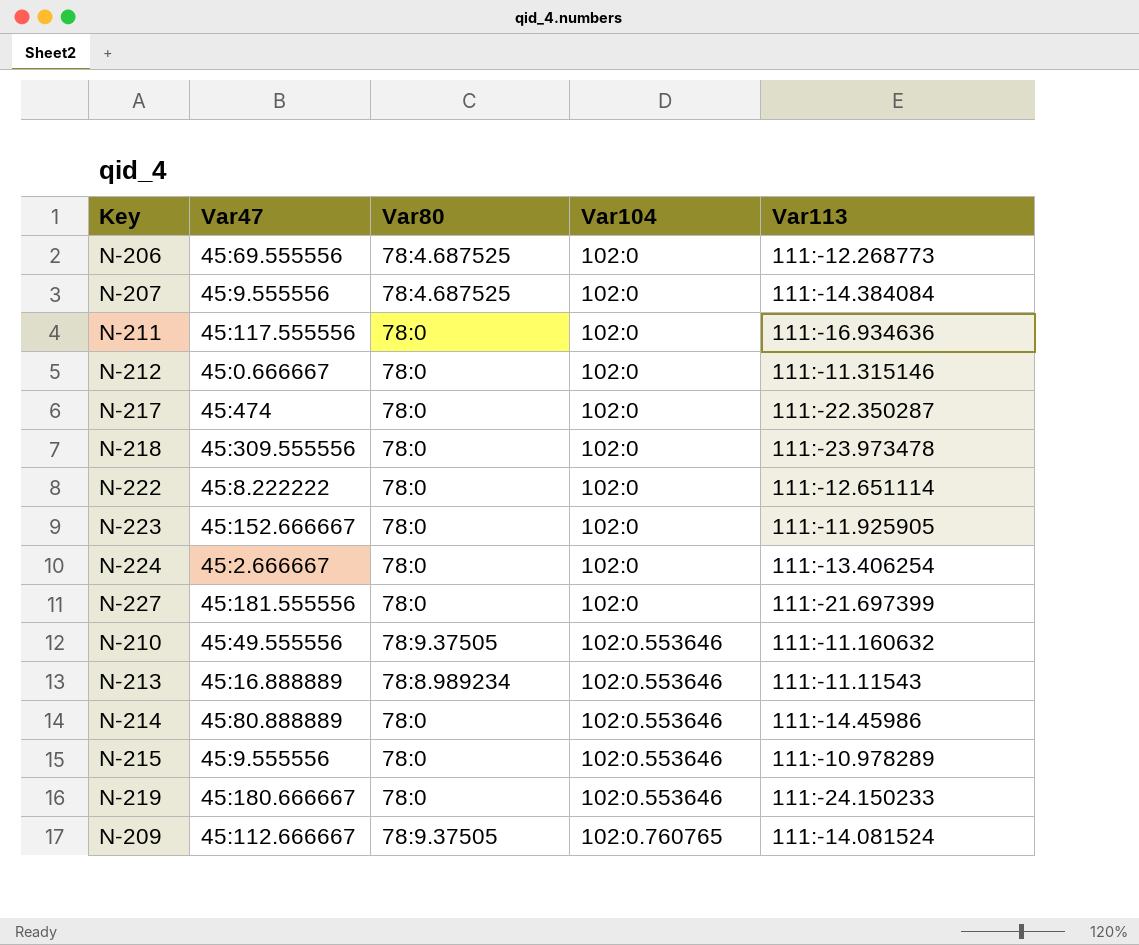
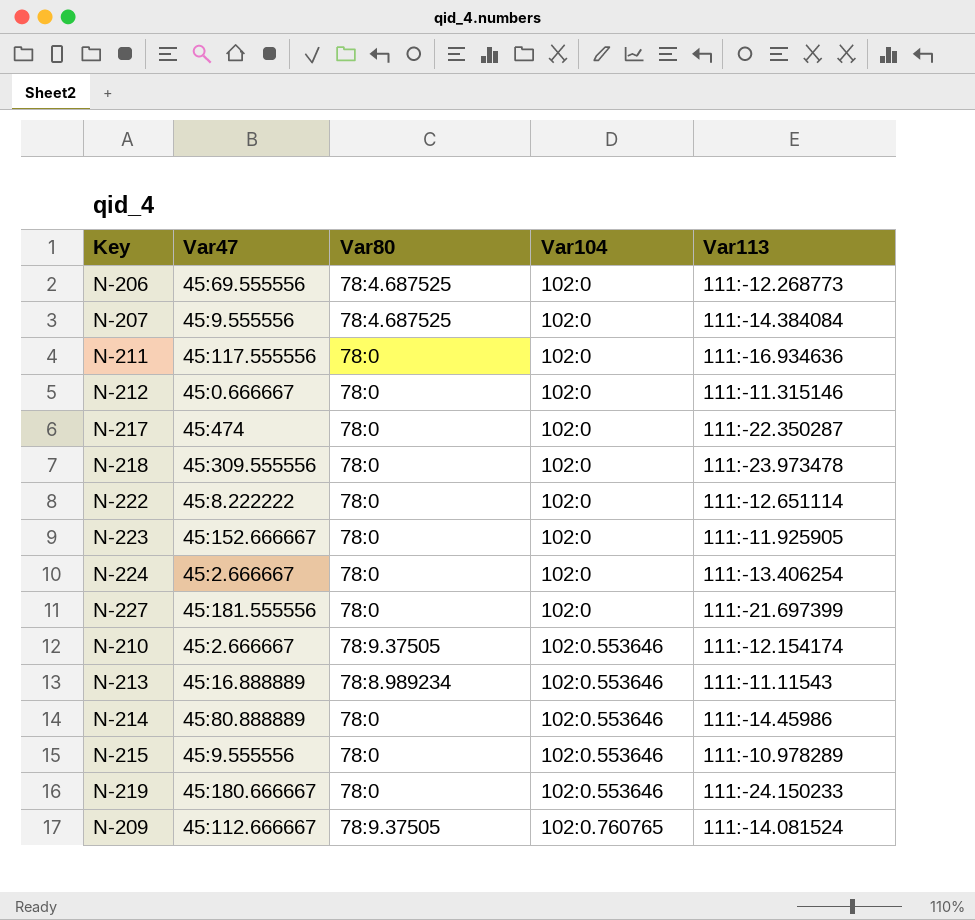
N-210 | Var47: 45:49.555556 -> 45:2.666667
N-210 | Var113: 111:-11.160632 -> 111:-12.154174

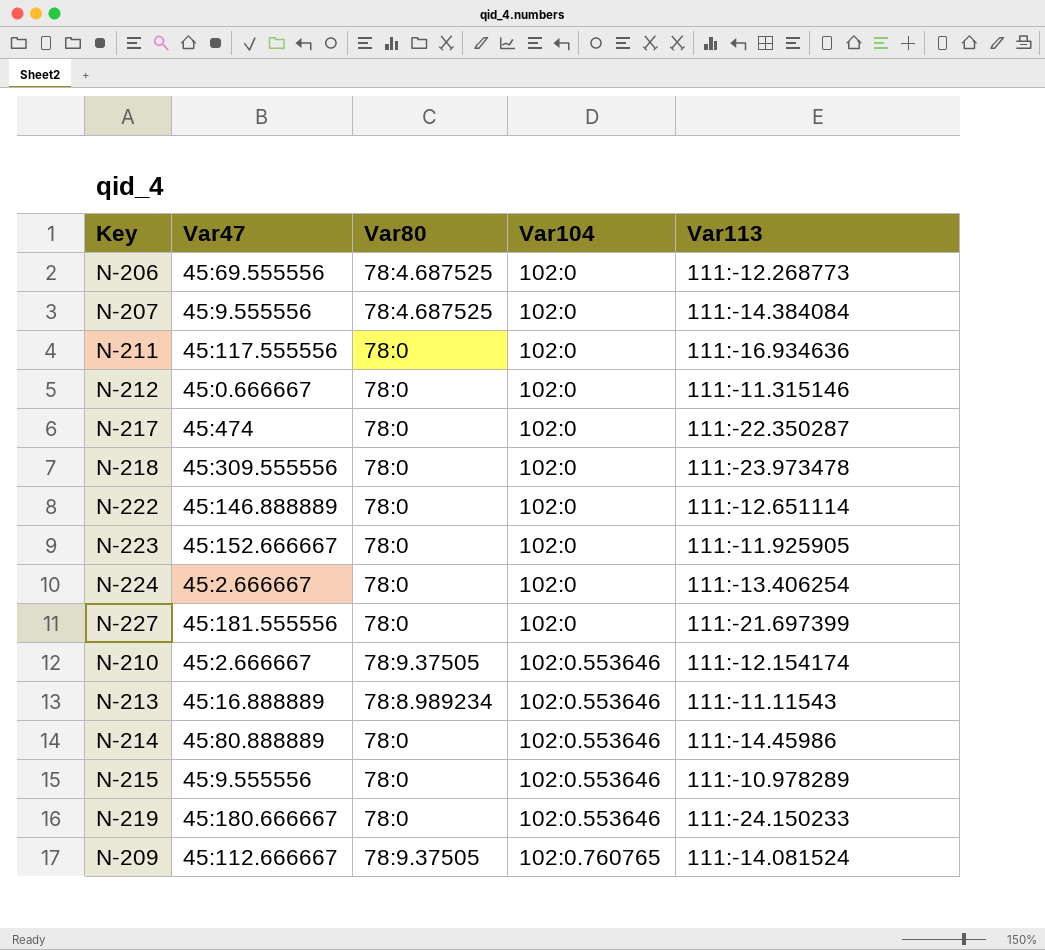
N-222 | Var47: 45:8.222222 -> 45:146.888889

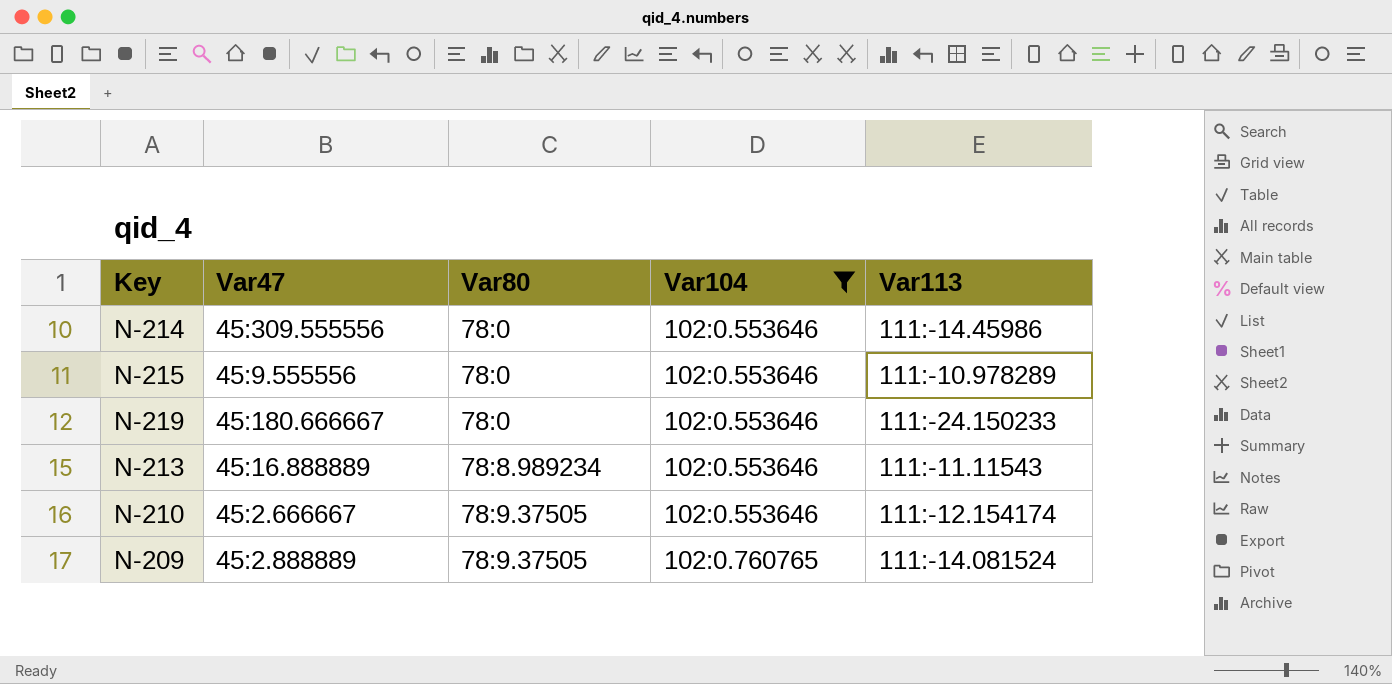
filter: none -> Var104 != 102:0
row order: Var104 ascending -> Var80 ascending
N-214 | Var47: 45:80.888889 -> 45:309.555556
N-209 | Var47: 45:112.666667 -> 45:2.888889

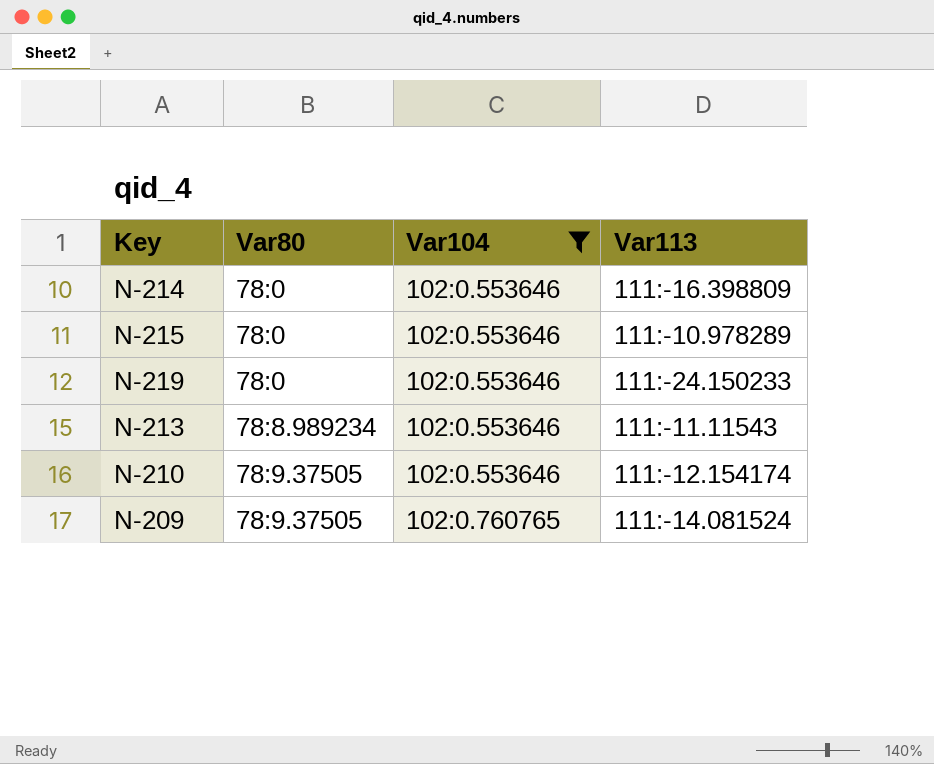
column Var47 | position: 2 -> none
N-214 | Var113: 111:-14.45986 -> 111:-16.398809

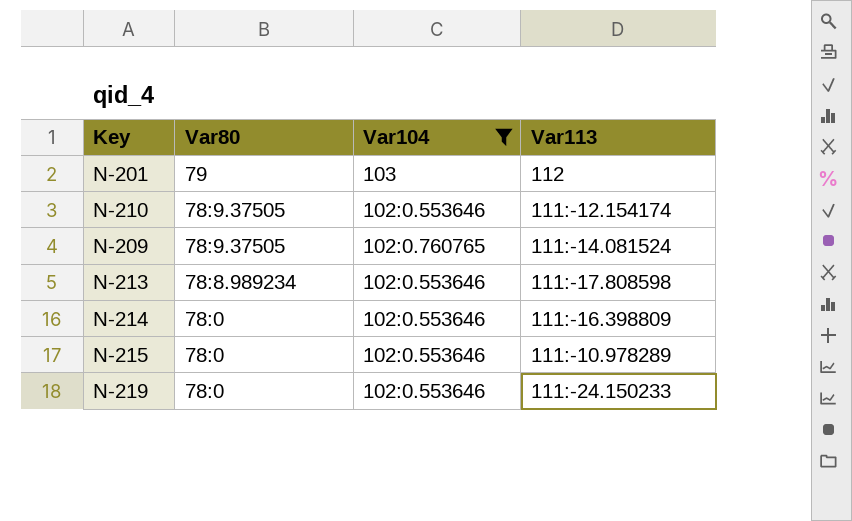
row order: Var80 ascending -> Var80 descending
row N-201: none -> 79 | 103 | 112
N-213 | Var113: 111:-11.11543 -> 111:-17.808598

